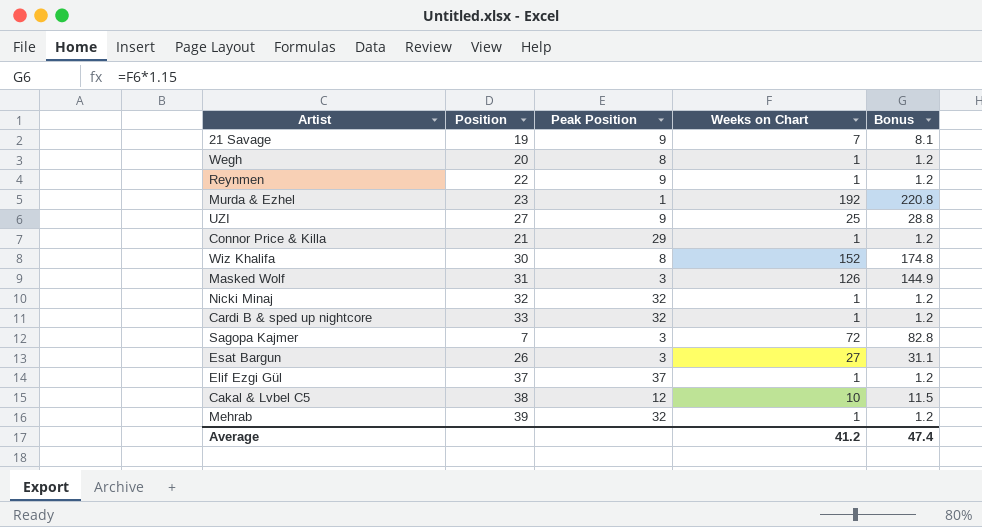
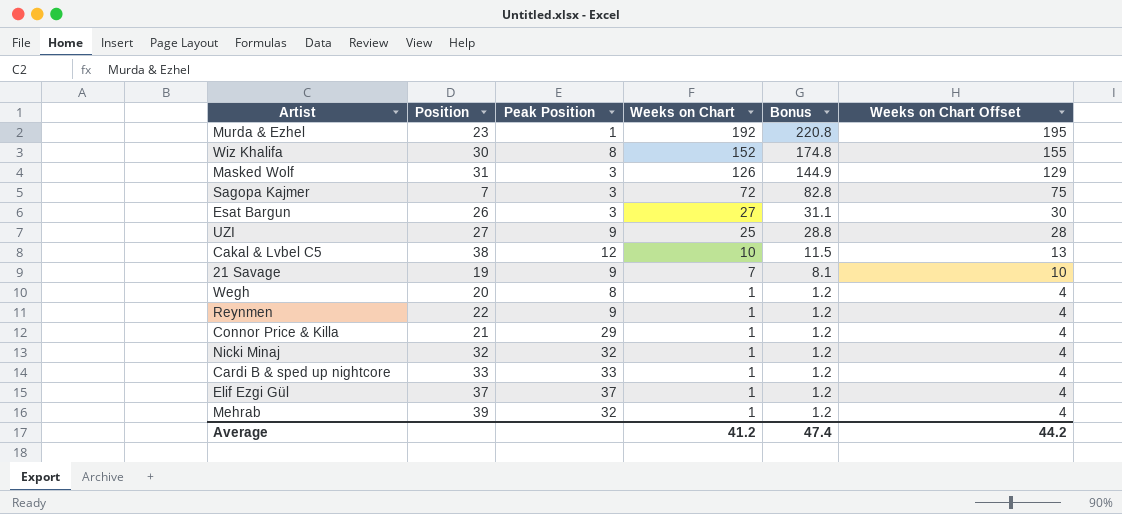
row order: none -> Weeks on Chart descending
column Weeks on Chart Offset | formula: none -> [Weeks on Chart] + 3
Cardi B & sped up nightcore | Peak Position: 32 -> 33

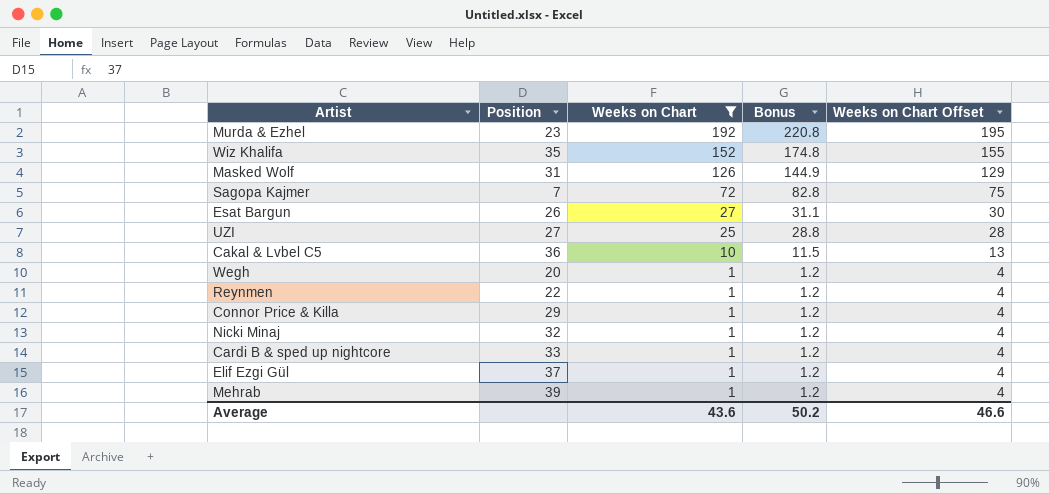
filter: none -> Weeks on Chart != 7
column Peak Position | position: 3 -> none
Wiz Khalifa | Position: 30 -> 35
Cakal & Lvbel C5 | Position: 38 -> 36
Connor Price & Killa | Position: 21 -> 29
Average | Weeks on Chart: 41.2 -> 43.6
Average | Bonus: 47.4 -> 50.2
Average | Weeks on Chart Offset: 44.2 -> 46.6

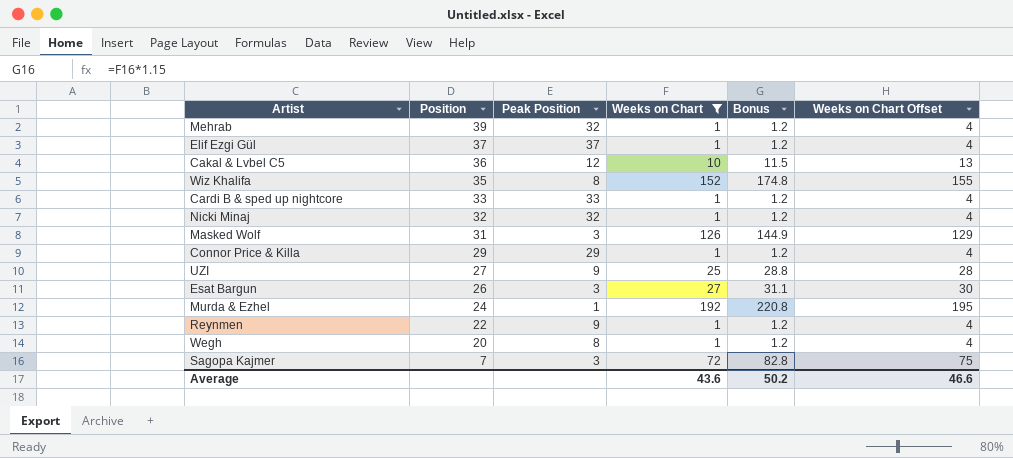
row order: Weeks on Chart descending -> Position descending
column Peak Position | position: none -> 3
Murda & Ezhel | Position: 23 -> 24

